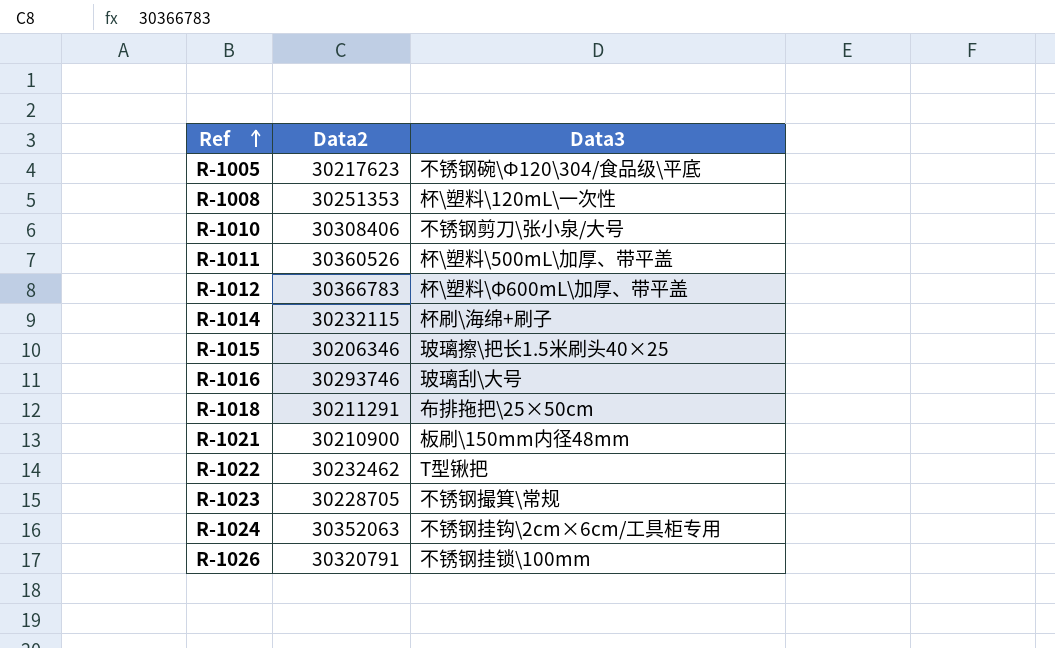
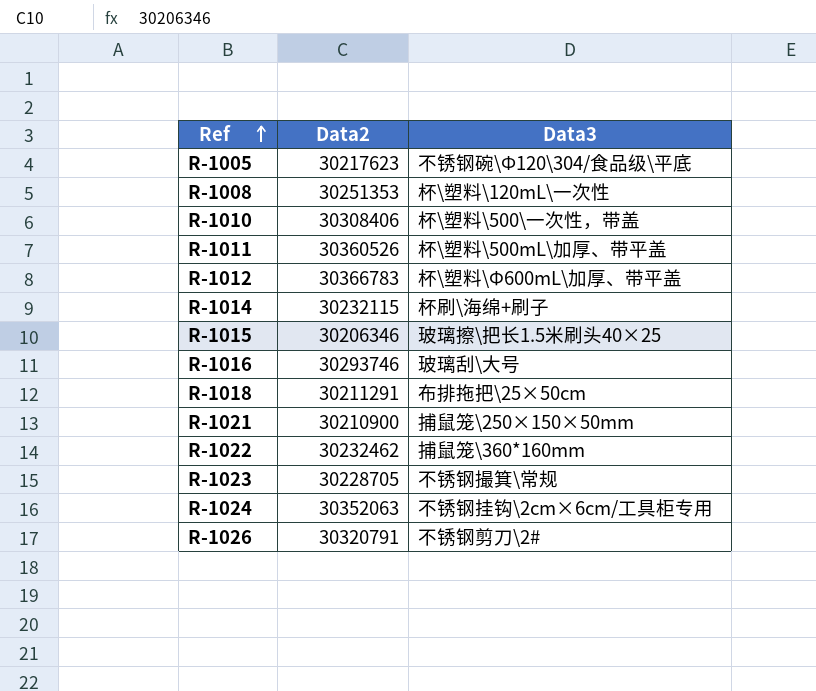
R-1010 | Data3: 不锈钢剪刀\张小泉/大号 -> 杯\塑料\500\一次性，带盖
R-1021 | Data3: 板刷\150mm内径48mm -> 捕鼠笼\250×150×50mm
R-1022 | Data3: T型锹把 -> 捕鼠笼\360*160mm
R-1026 | Data3: 不锈钢挂锁\100mm -> 不锈钢剪刀\2#

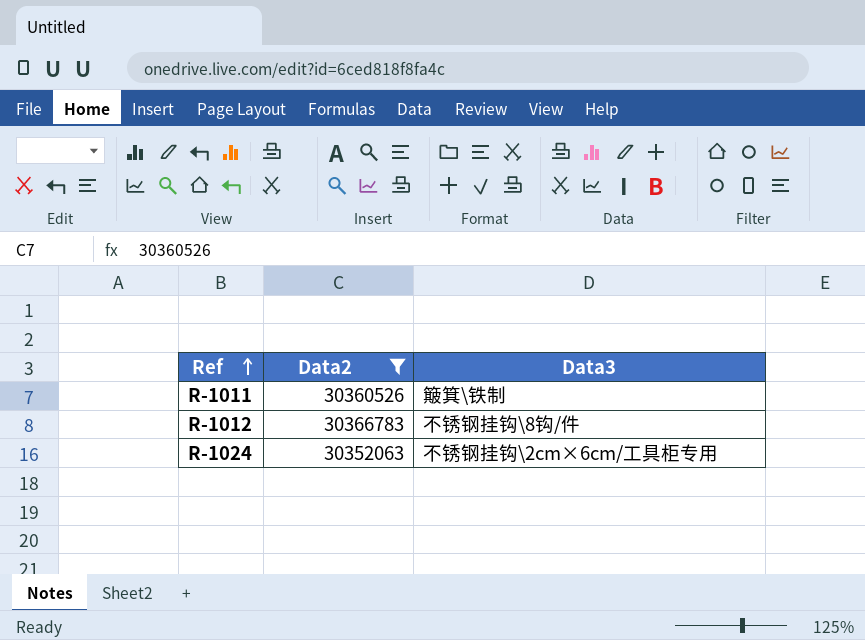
filter: none -> Data2 >= 30352063
R-1011 | Data3: 杯\塑料\500mL\加厚、带平盖 -> 簸箕\铁制
R-1012 | Data3: 杯\塑料\Φ600mL\加厚、带平盖 -> 不锈钢挂钩\8钩/件

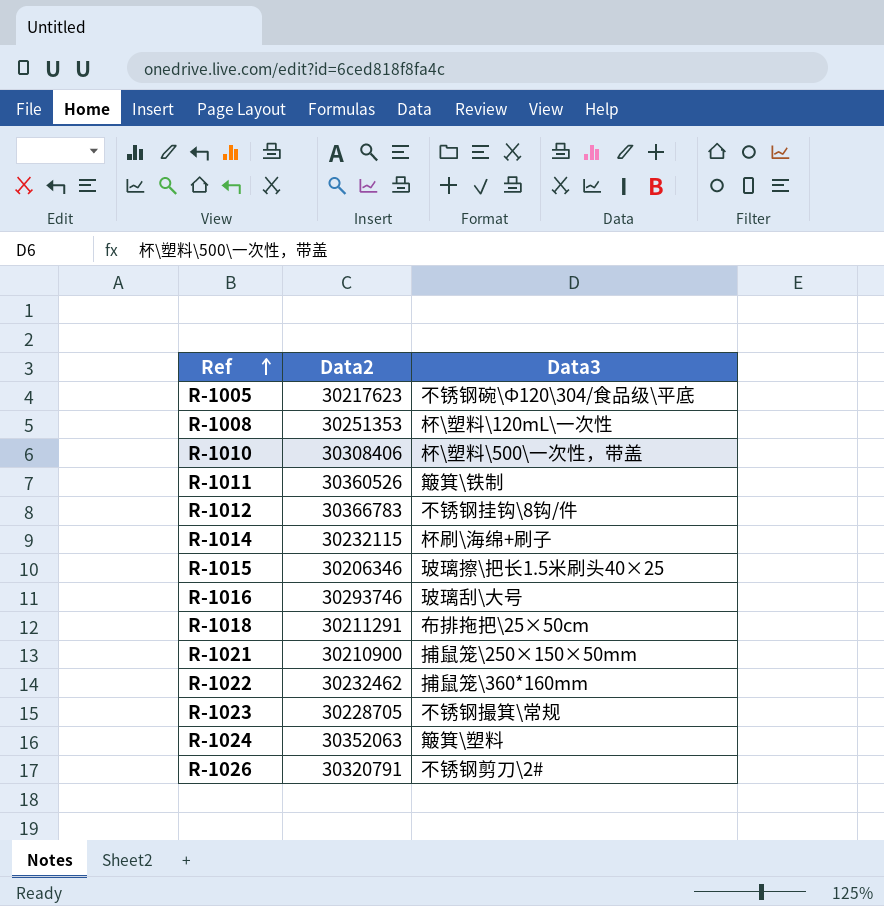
filter: Data2 >= 30352063 -> none
R-1024 | Data3: 不锈钢挂钩\2cm×6cm/工具柜专用 -> 簸箕\塑料

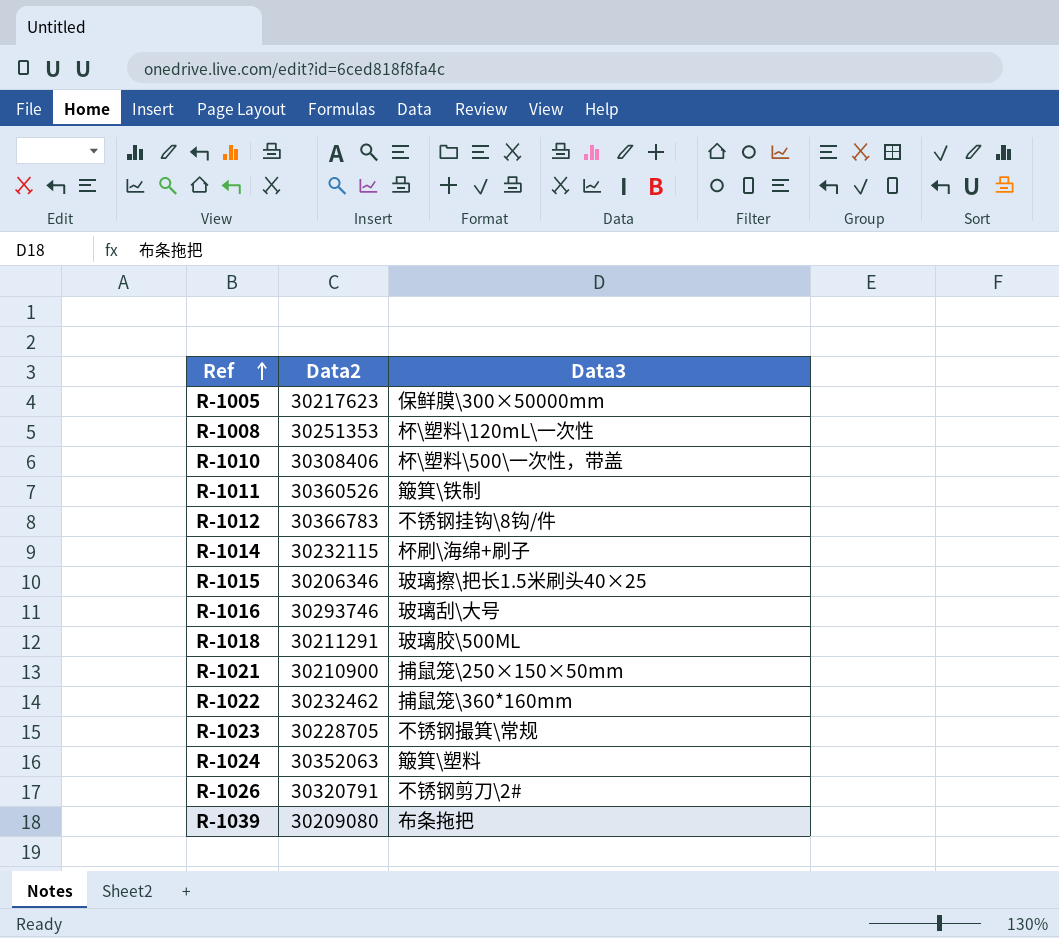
R-1005 | Data3: 不锈钢碗\Ф120\304/食品级\平底 -> 保鲜膜\300×50000mm
R-1018 | Data3: 布排拖把\25×50cm -> 玻璃胶\500ML
row R-1039: none -> 30209080 | 布条拖把

